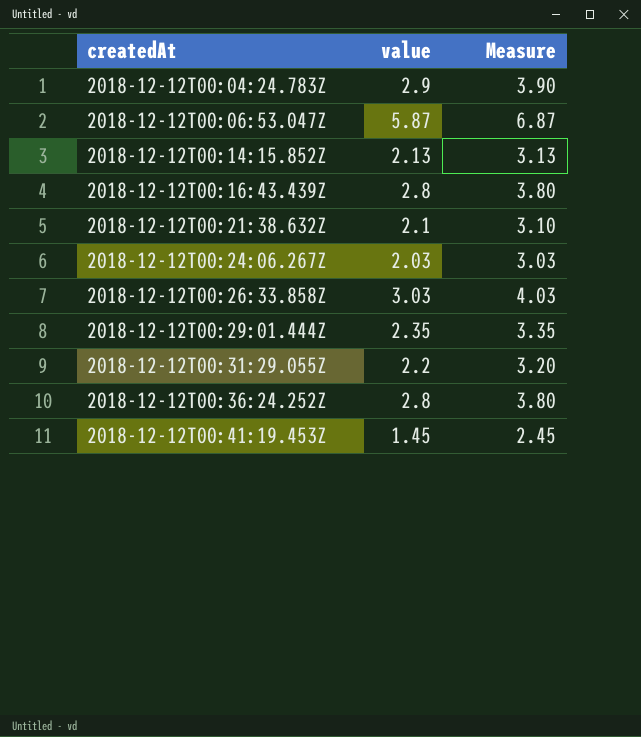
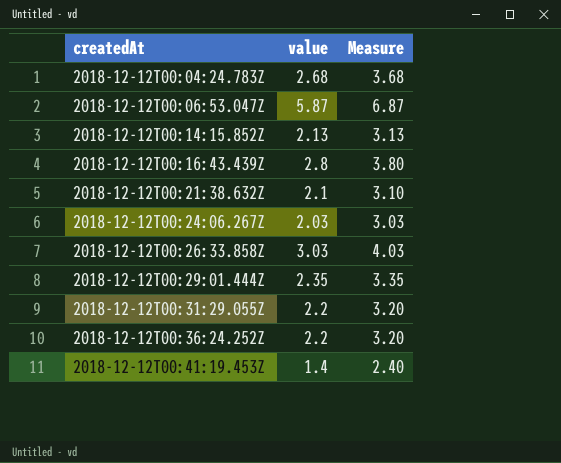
2018-12-12T00:04:24.783Z | value: 2.9 -> 2.68
2018-12-12T00:04:24.783Z | Measure: 3.90 -> 3.68
2018-12-12T00:36:24.252Z | value: 2.8 -> 2.2
2018-12-12T00:36:24.252Z | Measure: 3.80 -> 3.20
2018-12-12T00:41:19.453Z | value: 1.45 -> 1.4
2018-12-12T00:41:19.453Z | Measure: 2.45 -> 2.40

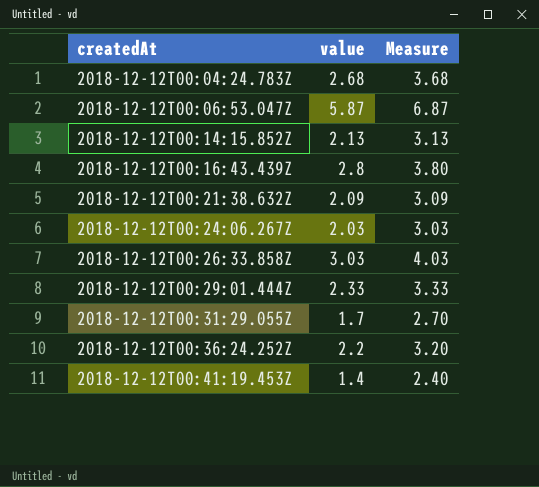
2018-12-12T00:21:38.632Z | value: 2.1 -> 2.09
2018-12-12T00:21:38.632Z | Measure: 3.10 -> 3.09
2018-12-12T00:29:01.444Z | value: 2.35 -> 2.33
2018-12-12T00:29:01.444Z | Measure: 3.35 -> 3.33
2018-12-12T00:31:29.055Z | value: 2.2 -> 1.7
2018-12-12T00:31:29.055Z | Measure: 3.20 -> 2.70

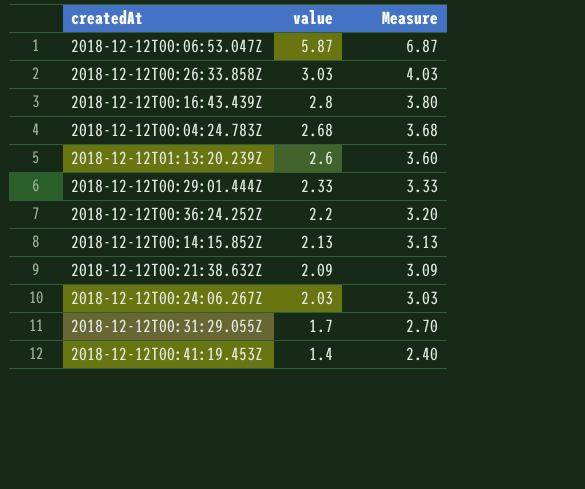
row order: createdAt ascending -> value descending
row 2018-12-12T01:13:20.239Z: none -> 2.6 | 3.60

